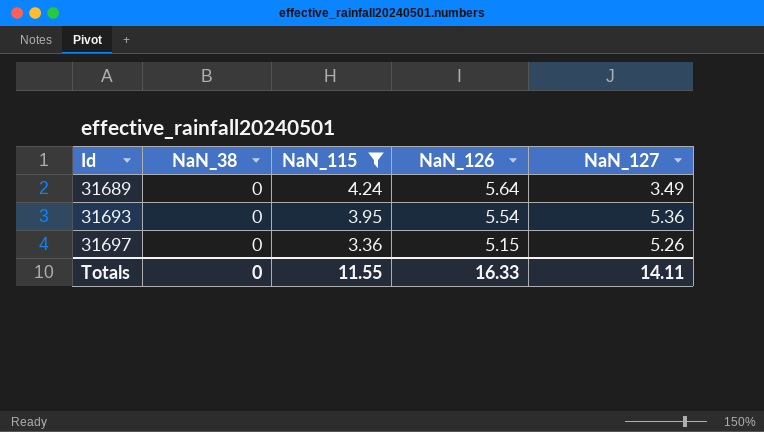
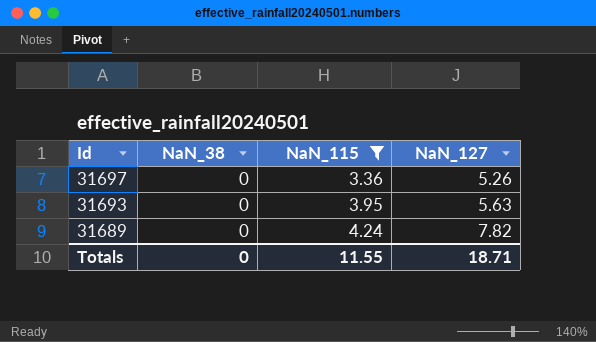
row order: Id ascending -> Id descending
column NaN_126 | position: 4 -> none
31693 | NaN_127: 5.36 -> 5.63
31689 | NaN_127: 3.49 -> 7.82
Totals | NaN_127: 14.11 -> 18.71

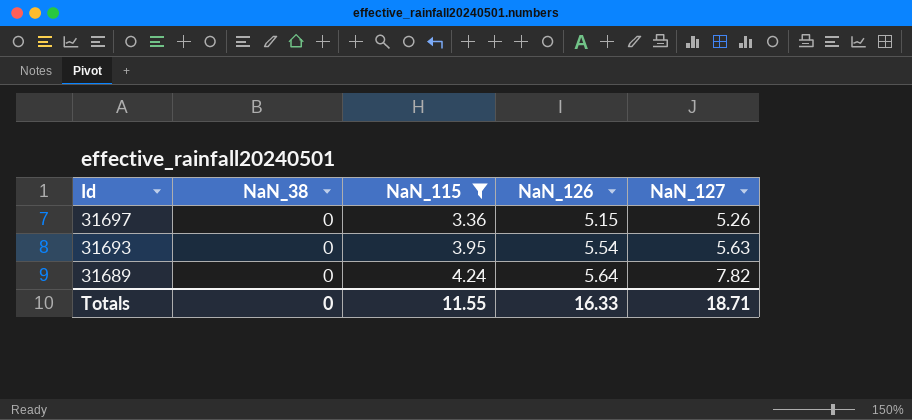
column NaN_126 | position: none -> 4

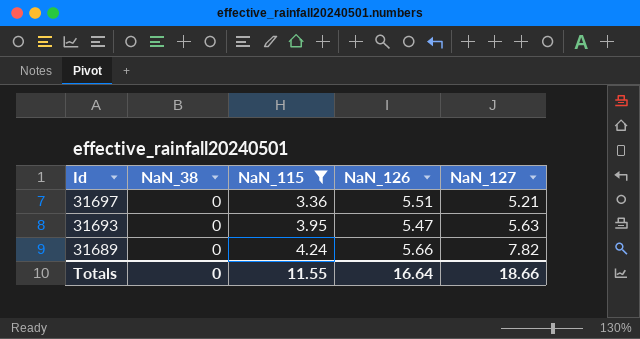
31697 | NaN_126: 5.15 -> 5.51
31697 | NaN_127: 5.26 -> 5.21
31693 | NaN_126: 5.54 -> 5.47
31689 | NaN_126: 5.64 -> 5.66
Totals | NaN_126: 16.33 -> 16.64
Totals | NaN_127: 18.71 -> 18.66

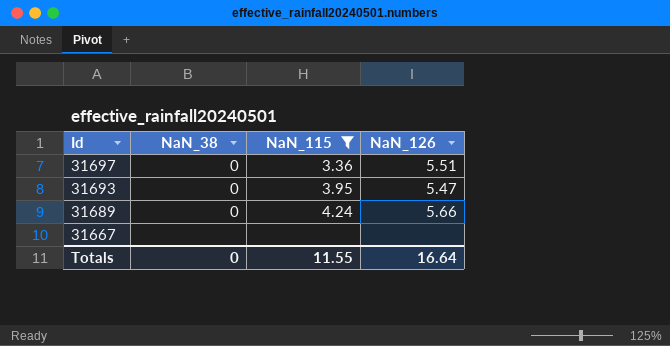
column NaN_127 | position: 5 -> none
row 31667: none -> none | none | none

